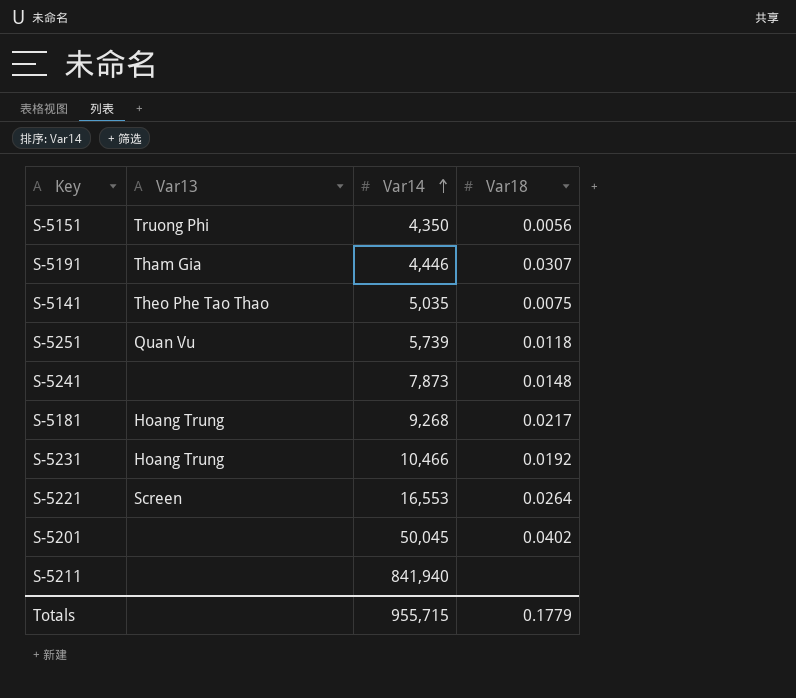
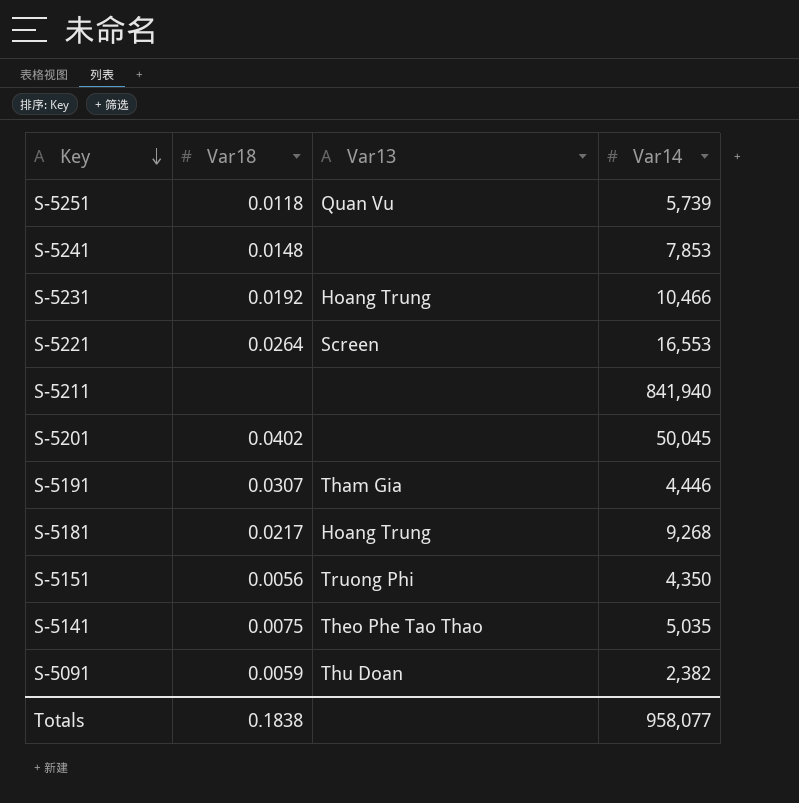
row order: Var14 ascending -> Key descending
column Var18 | position: 4 -> 2
S-5241 | Var14: 7,873 -> 7,853
row S-5091: none -> 0.0059 | Thu Doan | 2,382
Totals | Var18: 0.1779 -> 0.1838
Totals | Var14: 955,715 -> 958,077

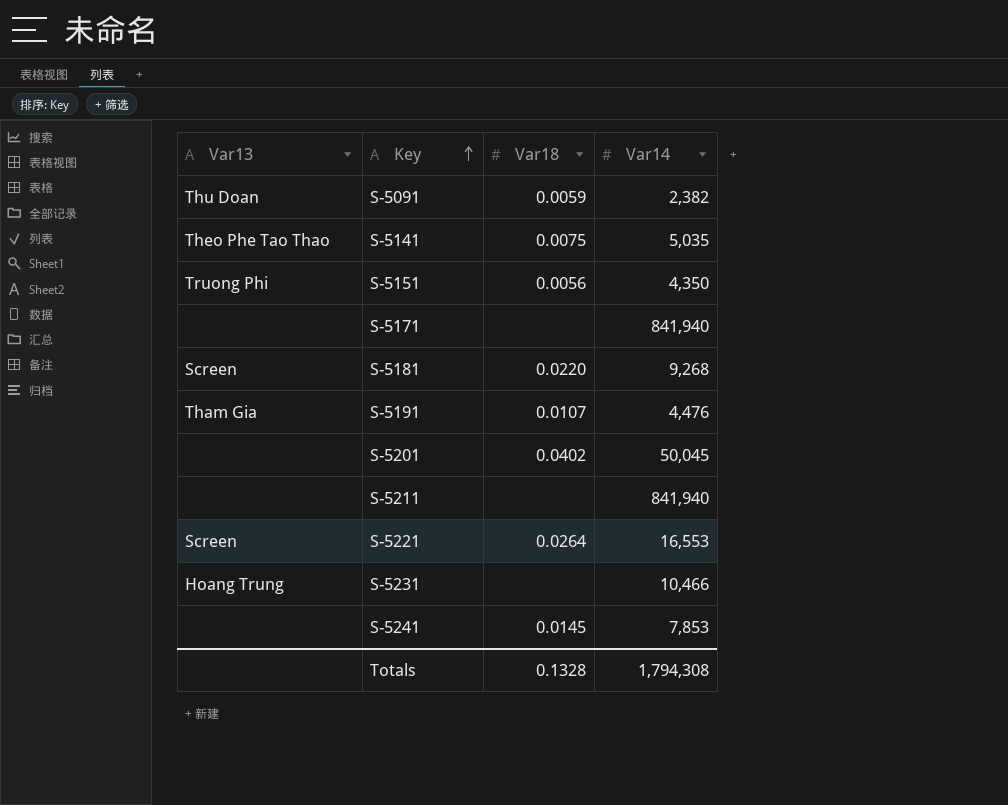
row order: Key descending -> Key ascending
column Var13 | position: 3 -> 1
row S-5251: 0.0118 | Quan Vu | 5,739 -> none
row S-5171: none -> none | none | 841,940
S-5181 | Var13: Hoang Trung -> Screen
S-5181 | Var18: 0.0217 -> 0.0220
S-5191 | Var18: 0.0307 -> 0.0107
S-5191 | Var14: 4,446 -> 4,476
S-5231 | Var18: 0.0192 -> none
S-5241 | Var18: 0.0148 -> 0.0145
Totals | Var18: 0.1838 -> 0.1328
Totals | Var14: 958,077 -> 1,794,308

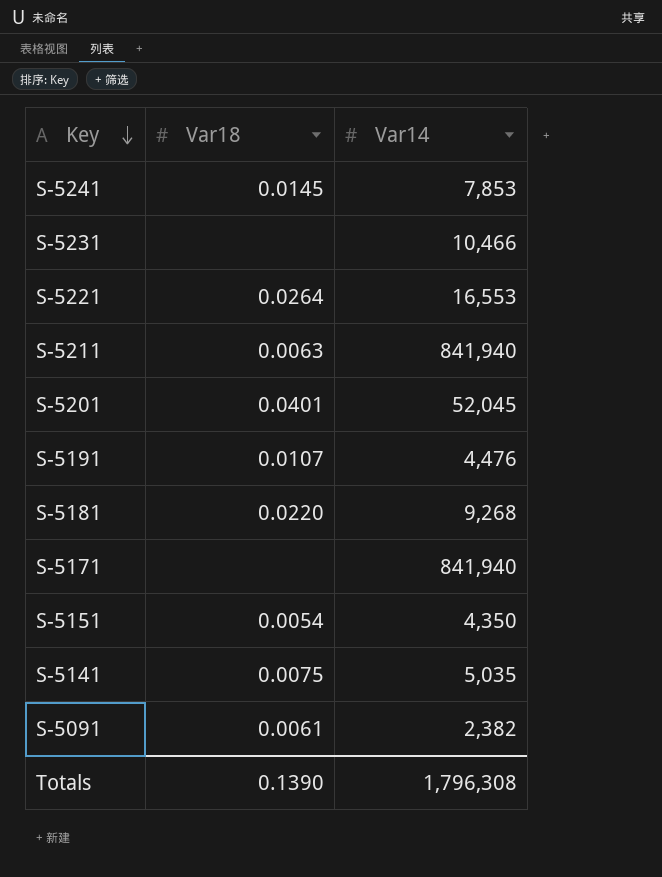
row order: Key ascending -> Key descending
column Var13 | position: 1 -> none
S-5211 | Var18: none -> 0.0063
S-5201 | Var18: 0.0402 -> 0.0401
S-5201 | Var14: 50,045 -> 52,045
S-5151 | Var18: 0.0056 -> 0.0054
S-5091 | Var18: 0.0059 -> 0.0061
Totals | Var18: 0.1328 -> 0.1390
Totals | Var14: 1,794,308 -> 1,796,308

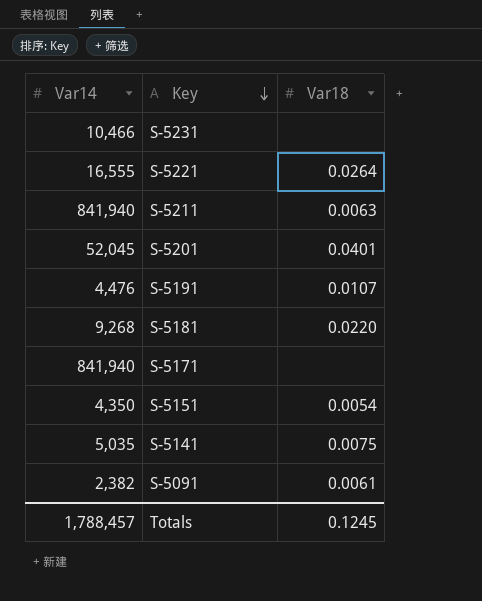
column Var14 | position: 3 -> 1
row S-5241: 0.0145 | 7,853 -> none
S-5221 | Var14: 16,553 -> 16,555
Totals | Var14: 1,796,308 -> 1,788,457
Totals | Var18: 0.1390 -> 0.1245

